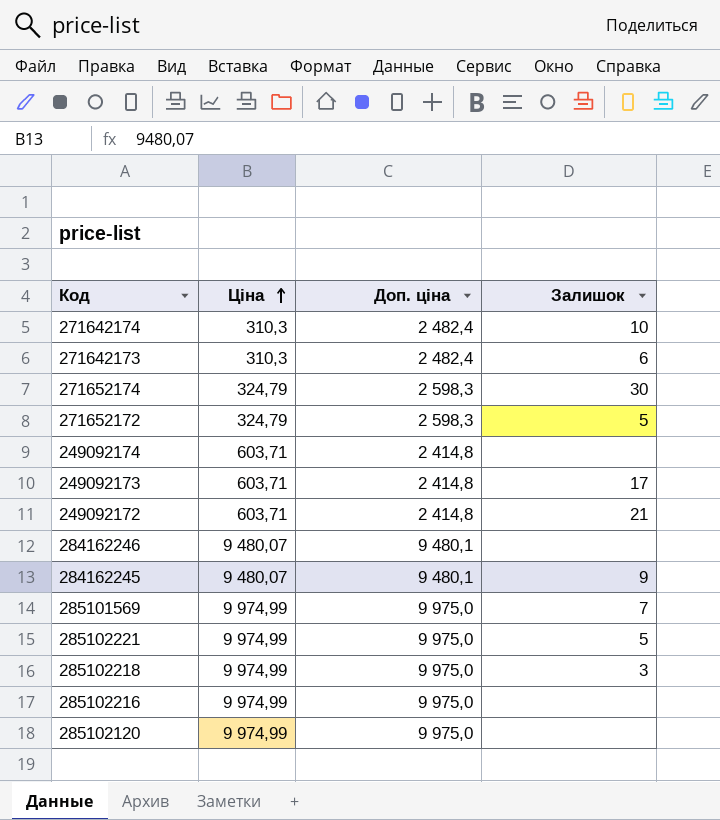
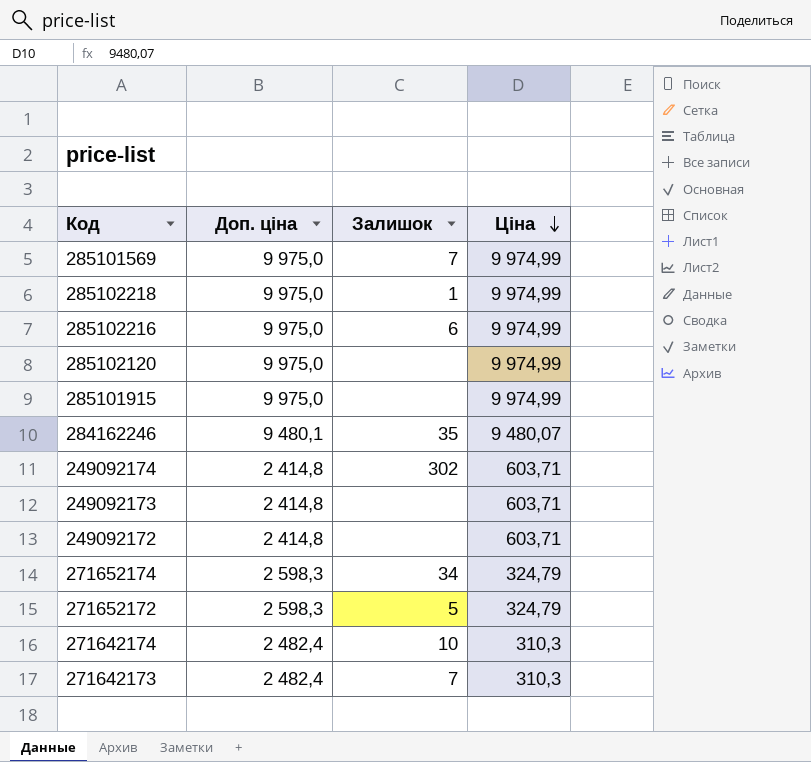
row order: Ціна ascending -> Ціна descending
column Ціна | position: 2 -> 4
row 284162245: 9 480,07 | 9 480,1 | 9 -> none
row 285102221: 9 974,99 | 9 975,0 | 5 -> none
285102218 | Залишок: 3 -> 1
285102216 | Залишок: none -> 6
row 285101915: none -> 9 975,0 | none | 9 974,99
284162246 | Залишок: none -> 35
249092174 | Залишок: none -> 302
249092173 | Залишок: 17 -> none
249092172 | Залишок: 21 -> none
271652174 | Залишок: 30 -> 34
271642173 | Залишок: 6 -> 7

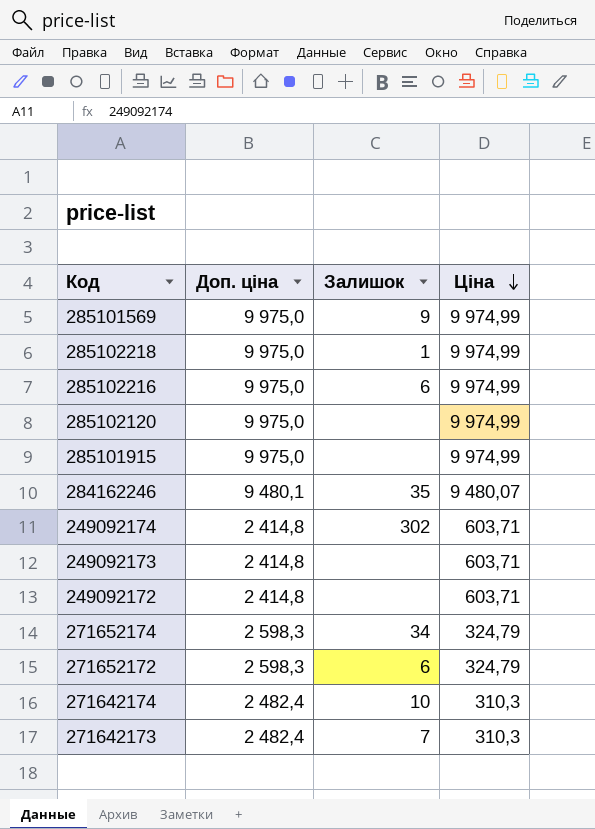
285101569 | Залишок: 7 -> 9
271652172 | Залишок: 5 -> 6

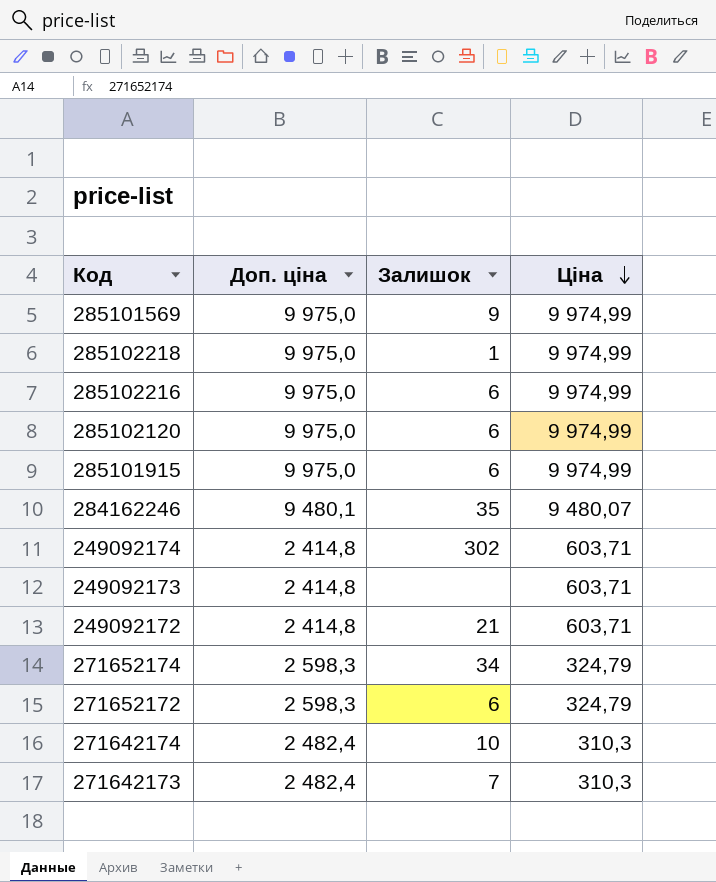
285102120 | Залишок: none -> 6
285101915 | Залишок: none -> 6
249092172 | Залишок: none -> 21

